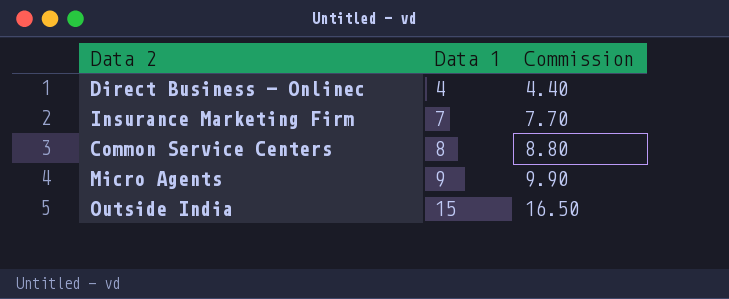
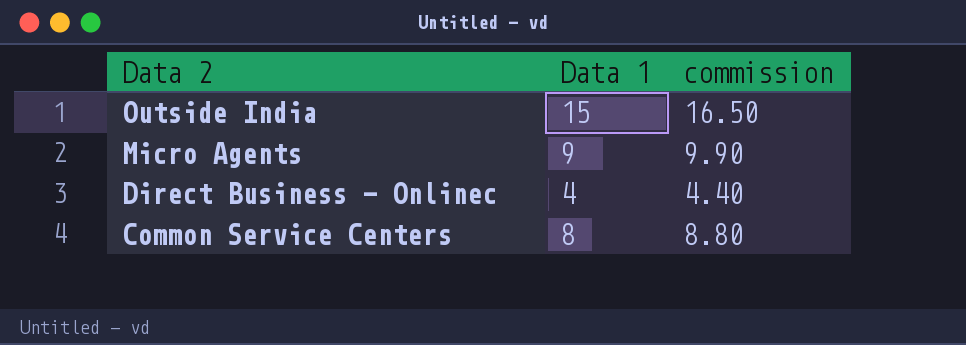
row order: Data 1 ascending -> Data 2 descending
column name: Commission -> commission
row Insurance Marketing Firm: 7 | 7.70 -> none

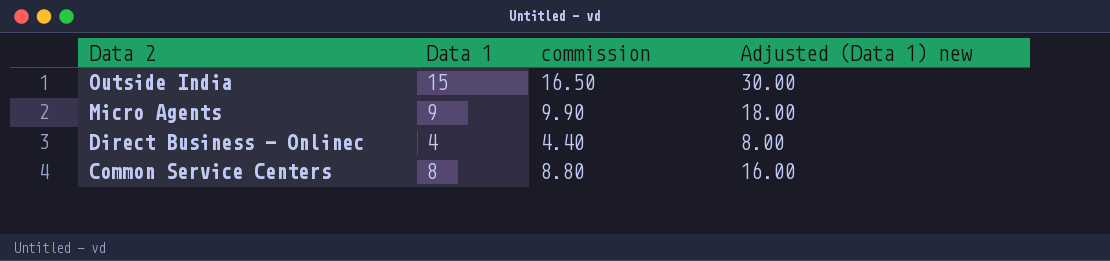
column Adjusted (Data 1) new | formula: none -> [Data 1] * 2

